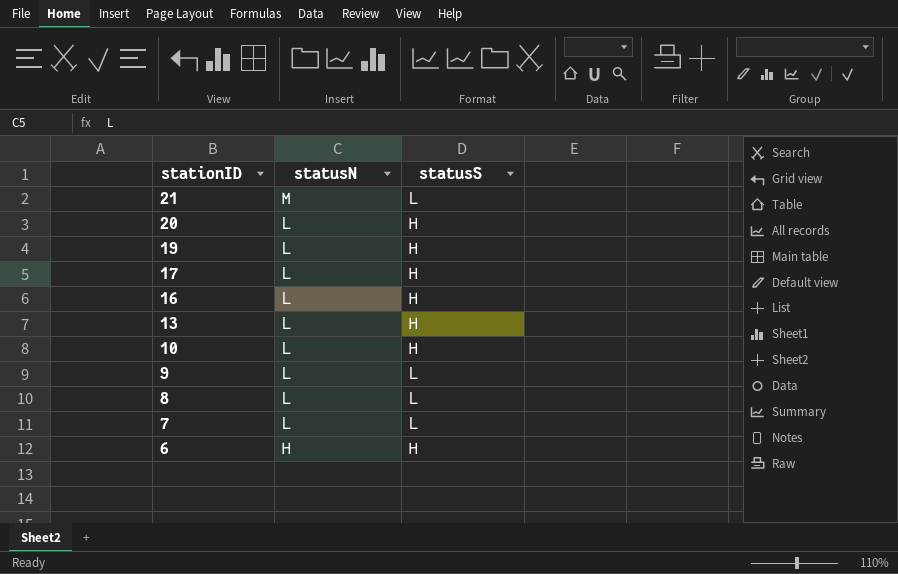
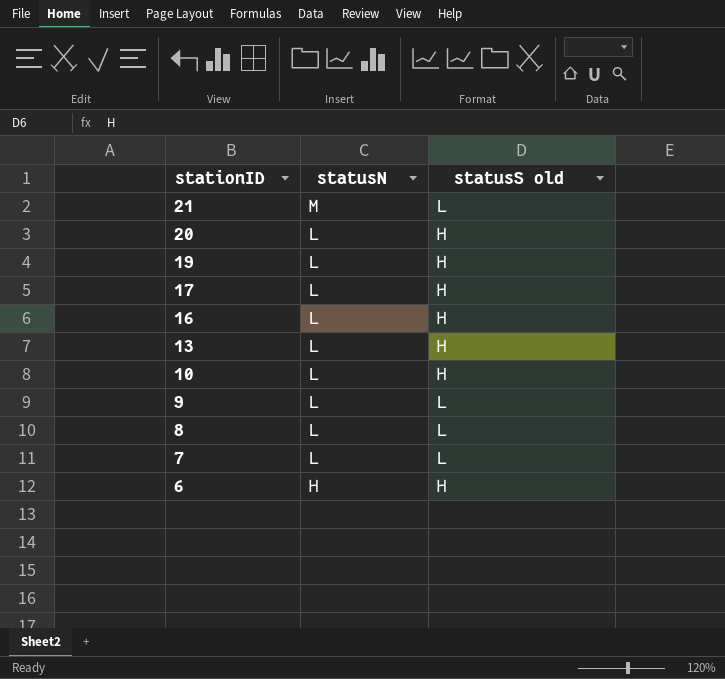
column name: statusS -> statusS old

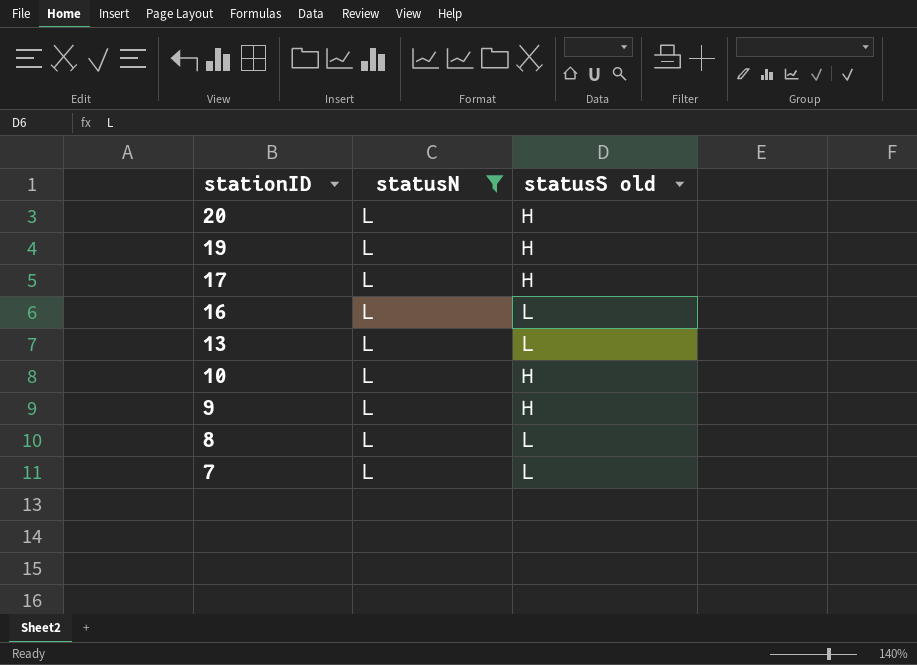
filter: none -> statusN = L
16 | statusS old: H -> L
13 | statusS old: H -> L
9 | statusS old: L -> H

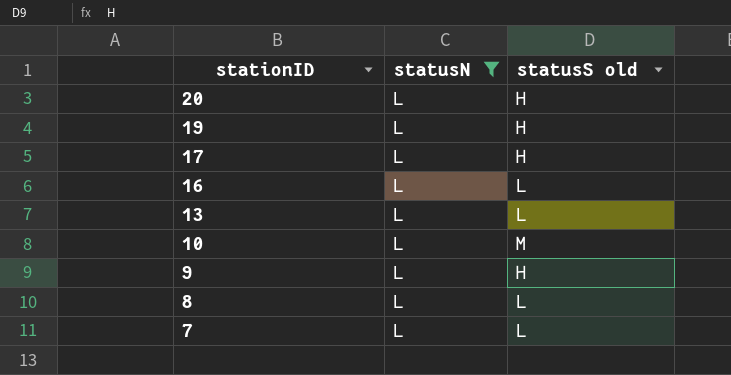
10 | statusS old: H -> M

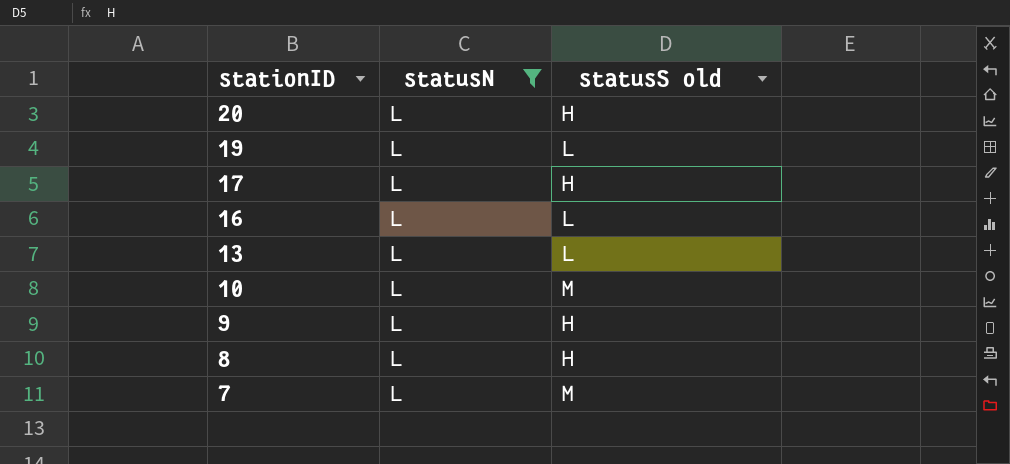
19 | statusS old: H -> L
8 | statusS old: L -> H
7 | statusS old: L -> M

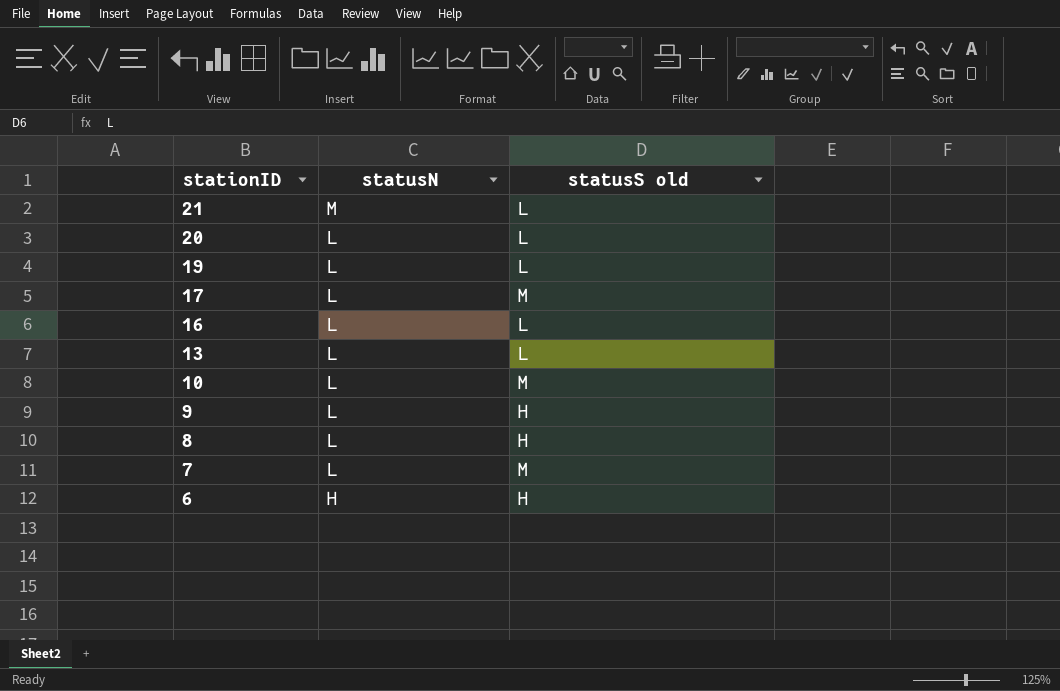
filter: statusN = L -> none
20 | statusS old: H -> L
17 | statusS old: H -> M

